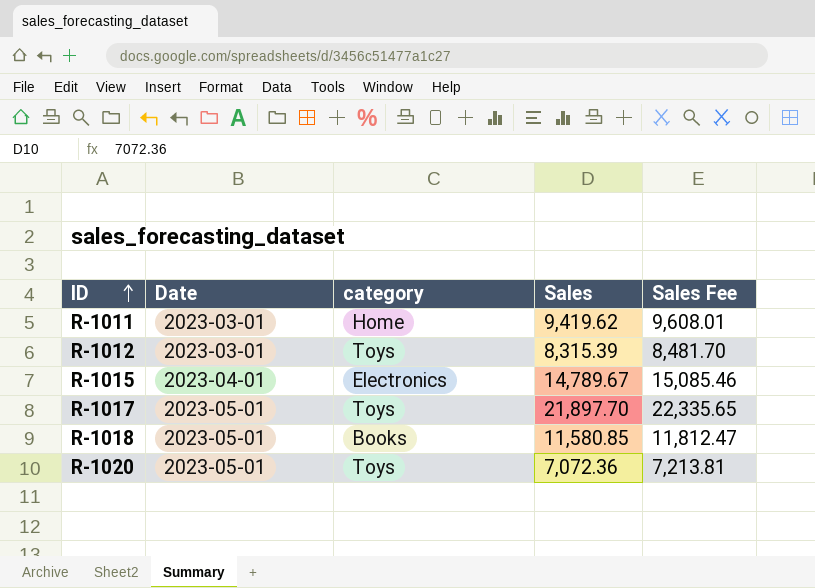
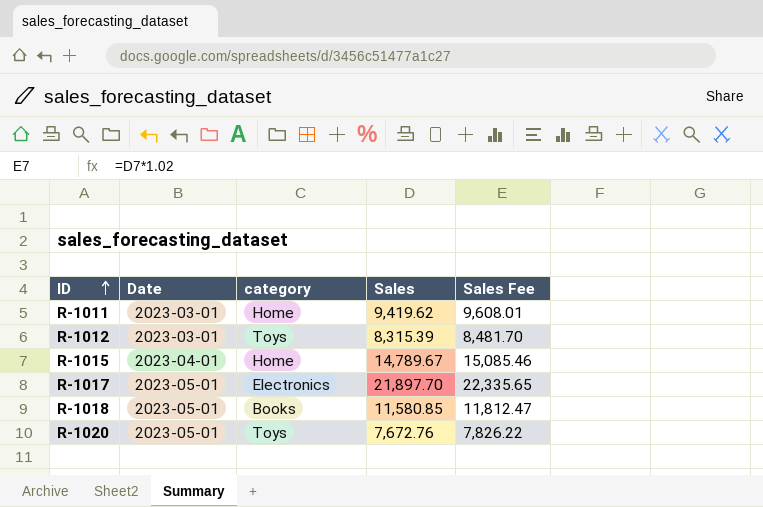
R-1015 | category: Electronics -> Home
R-1017 | category: Toys -> Electronics
R-1020 | Sales: 7,072.36 -> 7,672.76
R-1020 | Sales Fee: 7,213.81 -> 7,826.22

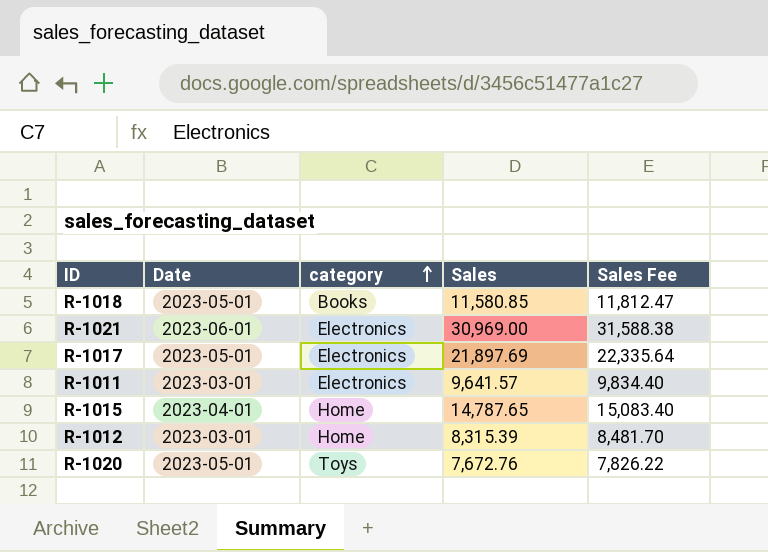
row order: ID ascending -> category ascending
row R-1021: none -> 2023-06-01 | Electronics | 30,969.00 | 31,588.38
R-1017 | Sales: 21,897.70 -> 21,897.69
R-1017 | Sales Fee: 22,335.65 -> 22,335.64
R-1011 | category: Home -> Electronics
R-1011 | Sales: 9,419.62 -> 9,641.57
R-1011 | Sales Fee: 9,608.01 -> 9,834.40
R-1015 | Sales: 14,789.67 -> 14,787.65
R-1015 | Sales Fee: 15,085.46 -> 15,083.40
R-1012 | category: Toys -> Home

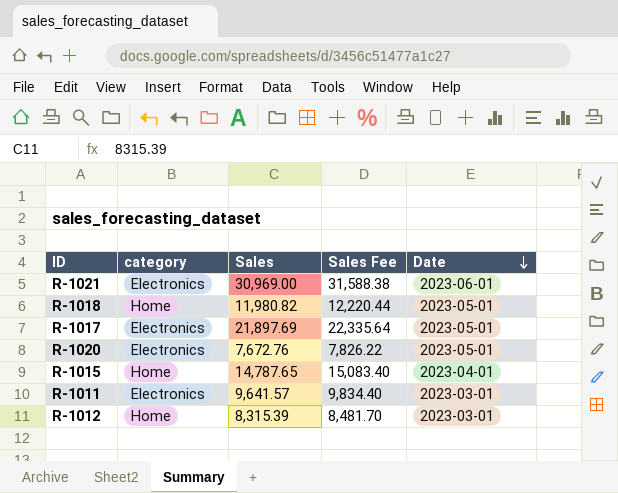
row order: category ascending -> Date descending
column Date | position: 2 -> 5
R-1018 | category: Books -> Home
R-1018 | Sales: 11,580.85 -> 11,980.82
R-1018 | Sales Fee: 11,812.47 -> 12,220.44
R-1020 | category: Toys -> Electronics

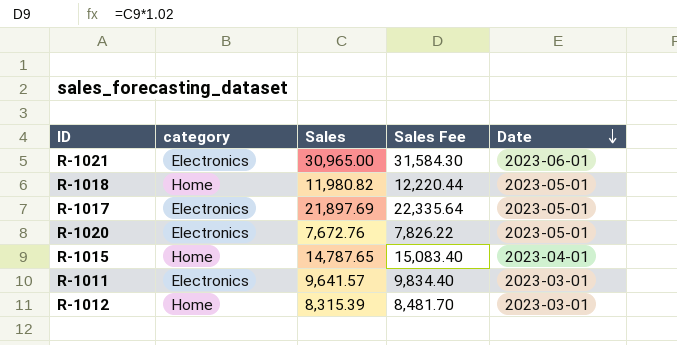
R-1021 | Sales: 30,969.00 -> 30,965.00
R-1021 | Sales Fee: 31,588.38 -> 31,584.30

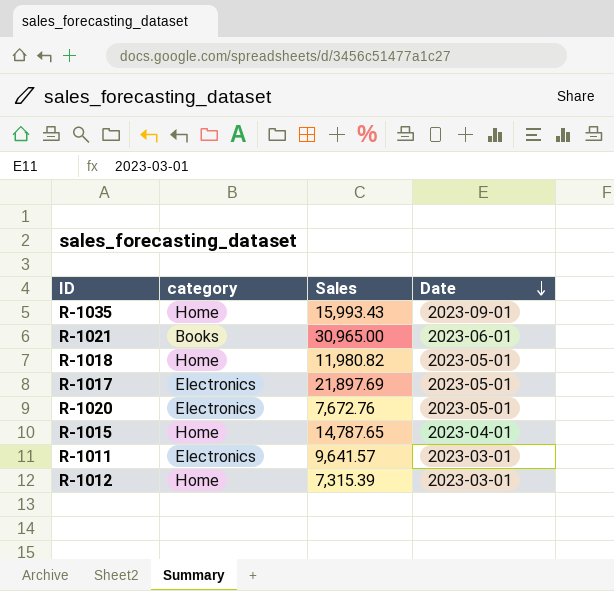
column Sales Fee | formula: [Sales] * 1.02 -> none
row R-1035: none -> Home | 15,993.43 | 2023-09-01
R-1021 | category: Electronics -> Books
R-1012 | Sales: 8,315.39 -> 7,315.39

